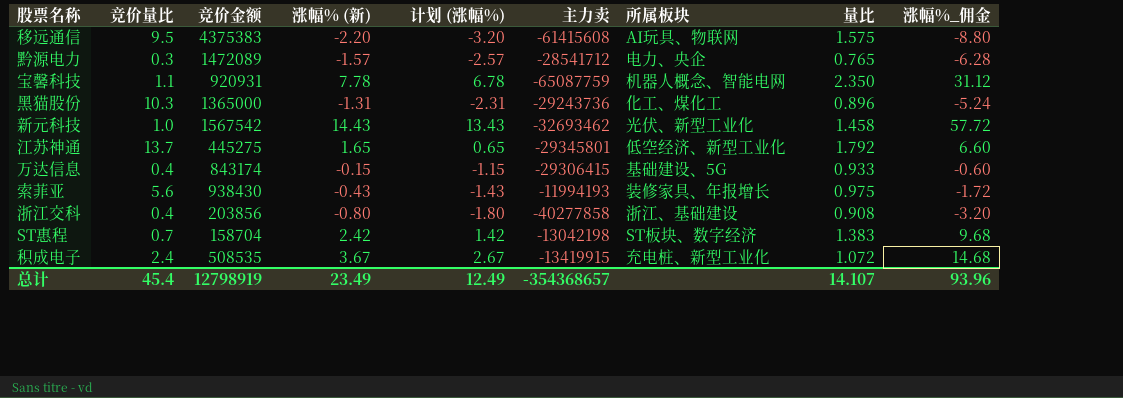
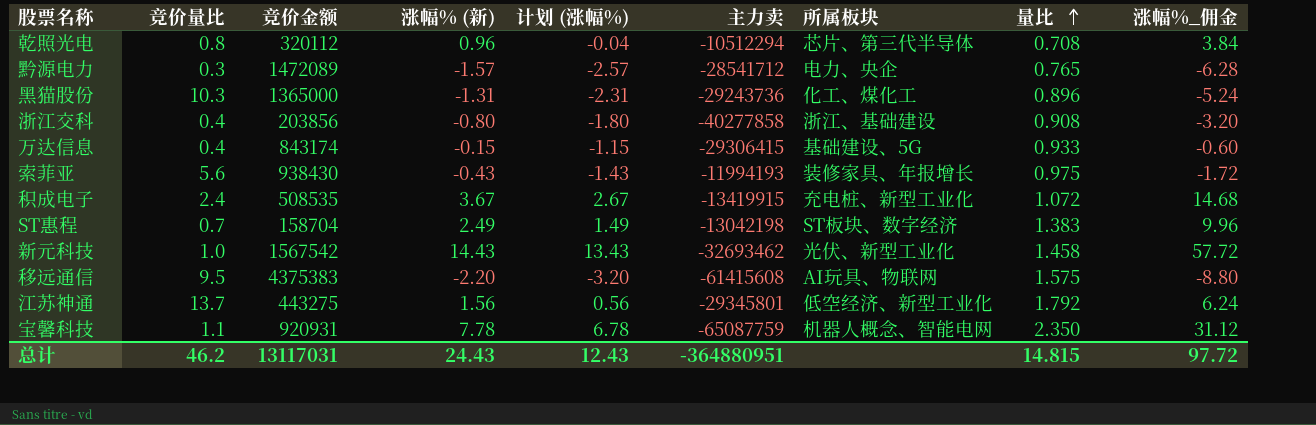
row order: none -> 量比 ascending
row 乾照光电: none -> 0.8 | 320112 | 0.96 | -0.04 | -10512294 | 芯片、第三代半导体 | 0.708 | 3.84
ST惠程 | 涨幅% (新): 2.42 -> 2.49
ST惠程 | 计划 (涨幅%): 1.42 -> 1.49
ST惠程 | 涨幅%_佣金: 9.68 -> 9.96
江苏神通 | 竞价金额: 445275 -> 443275
江苏神通 | 涨幅% (新): 1.65 -> 1.56
江苏神通 | 计划 (涨幅%): 0.65 -> 0.56
江苏神通 | 涨幅%_佣金: 6.60 -> 6.24
总计 | 竞价量比: 45.4 -> 46.2
总计 | 竞价金额: 12798919 -> 13117031
总计 | 涨幅% (新): 23.49 -> 24.43
总计 | 计划 (涨幅%): 12.49 -> 12.43
总计 | 主力卖: -354368657 -> -364880951
总计 | 量比: 14.107 -> 14.815
总计 | 涨幅%_佣金: 93.96 -> 97.72

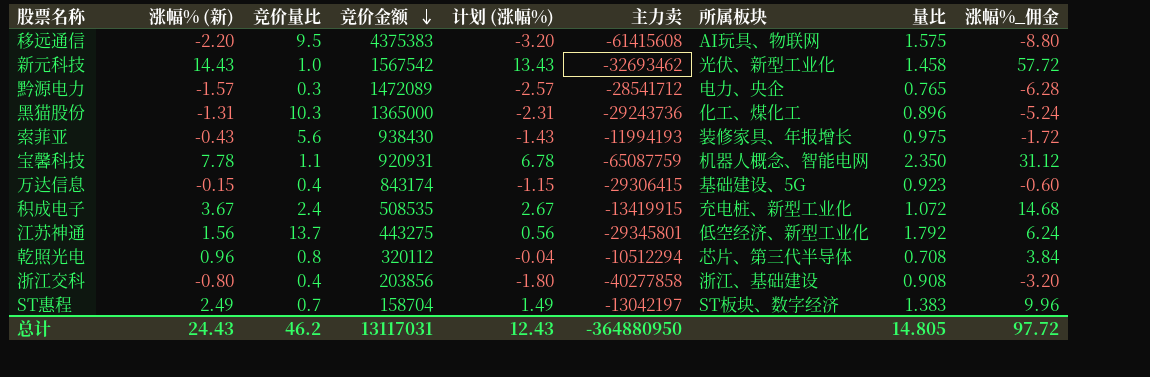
row order: 量比 ascending -> 竞价金额 descending
column 涨幅% (新) | position: 4 -> 2
万达信息 | 量比: 0.933 -> 0.923
ST惠程 | 主力卖: -13042198 -> -13042197
总计 | 主力卖: -364880951 -> -364880950
总计 | 量比: 14.815 -> 14.805

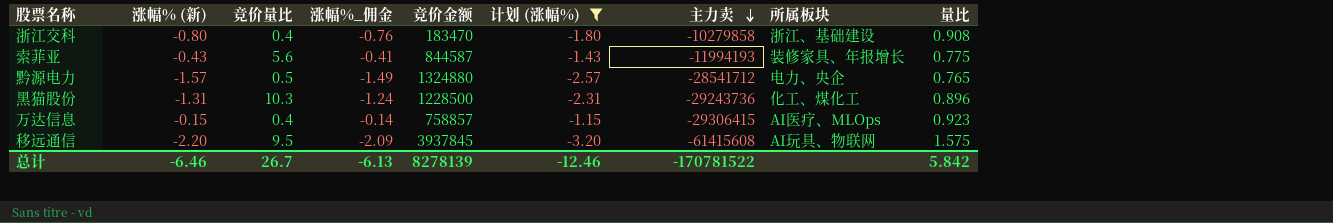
filter: none -> 计划 (涨幅%) <= -1.15
row order: 竞价金额 descending -> 主力卖 descending
column 涨幅%_佣金 | formula: [涨幅% (新)] * 4 -> [涨幅% (新)] * 0.95
column 涨幅%_佣金 | position: 9 -> 4
浙江交科 | 竞价金额: 203856 -> 183470
浙江交科 | 主力卖: -40277858 -> -10279858
索菲亚 | 竞价金额: 938430 -> 844587
索菲亚 | 量比: 0.975 -> 0.775
黔源电力 | 竞价量比: 0.3 -> 0.5
黔源电力 | 竞价金额: 1472089 -> 1324880
黑猫股份 | 竞价金额: 1365000 -> 1228500
万达信息 | 竞价金额: 843174 -> 758857
万达信息 | 所属板块: 基础建设、5G -> AI医疗、MLOps
移远通信 | 竞价金额: 4375383 -> 3937845
总计 | 涨幅% (新): 24.43 -> -6.46
总计 | 竞价量比: 46.2 -> 26.7
总计 | 涨幅%_佣金: 97.72 -> -6.13
总计 | 竞价金额: 13117031 -> 8278139
总计 | 计划 (涨幅%): 12.43 -> -12.46
总计 | 主力卖: -364880950 -> -170781522
总计 | 量比: 14.805 -> 5.842

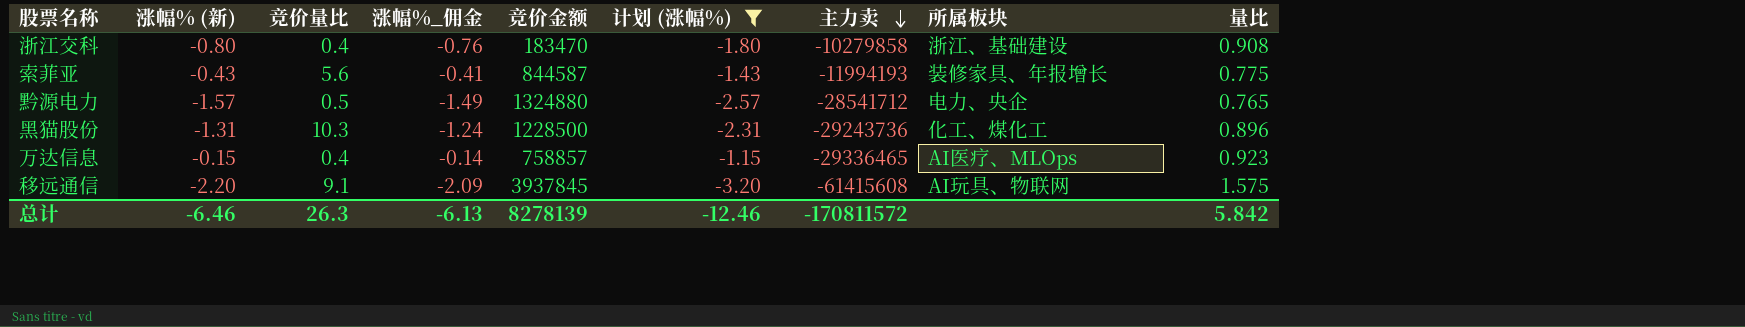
万达信息 | 主力卖: -29306415 -> -29336465
移远通信 | 竞价量比: 9.5 -> 9.1
总计 | 竞价量比: 26.7 -> 26.3
总计 | 主力卖: -170781522 -> -170811572

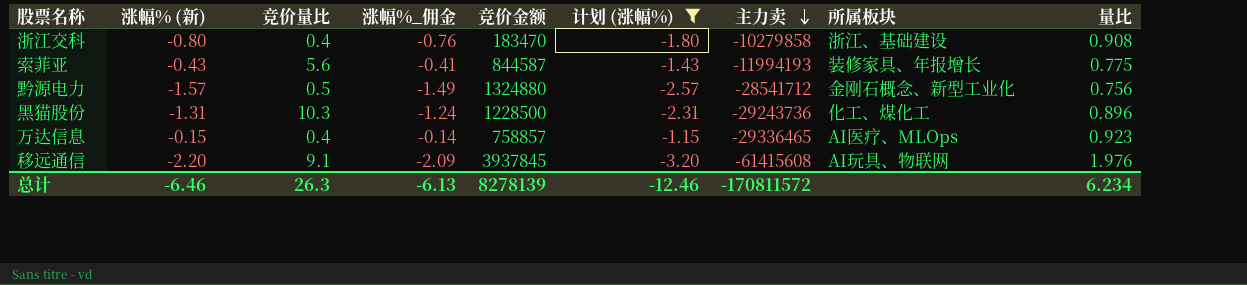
黔源电力 | 所属板块: 电力、央企 -> 金刚石概念、新型工业化
黔源电力 | 量比: 0.765 -> 0.756
移远通信 | 量比: 1.575 -> 1.976
总计 | 量比: 5.842 -> 6.234

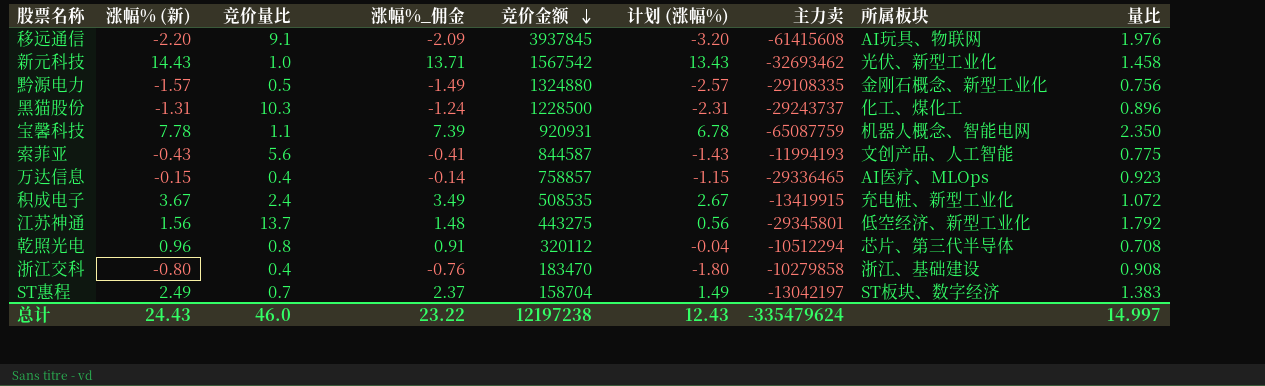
filter: 计划 (涨幅%) <= -1.15 -> none
row order: 主力卖 descending -> 竞价金额 descending
黔源电力 | 主力卖: -28541712 -> -29108335
黑猫股份 | 主力卖: -29243736 -> -29243737
索菲亚 | 所属板块: 装修家具、年报增长 -> 文创产品、人工智能
总计 | 涨幅% (新): -6.46 -> 24.43
总计 | 竞价量比: 26.3 -> 46.0
总计 | 涨幅%_佣金: -6.13 -> 23.22
总计 | 竞价金额: 8278139 -> 12197238
总计 | 计划 (涨幅%): -12.46 -> 12.43
总计 | 主力卖: -170811572 -> -335479624
总计 | 量比: 6.234 -> 14.997

